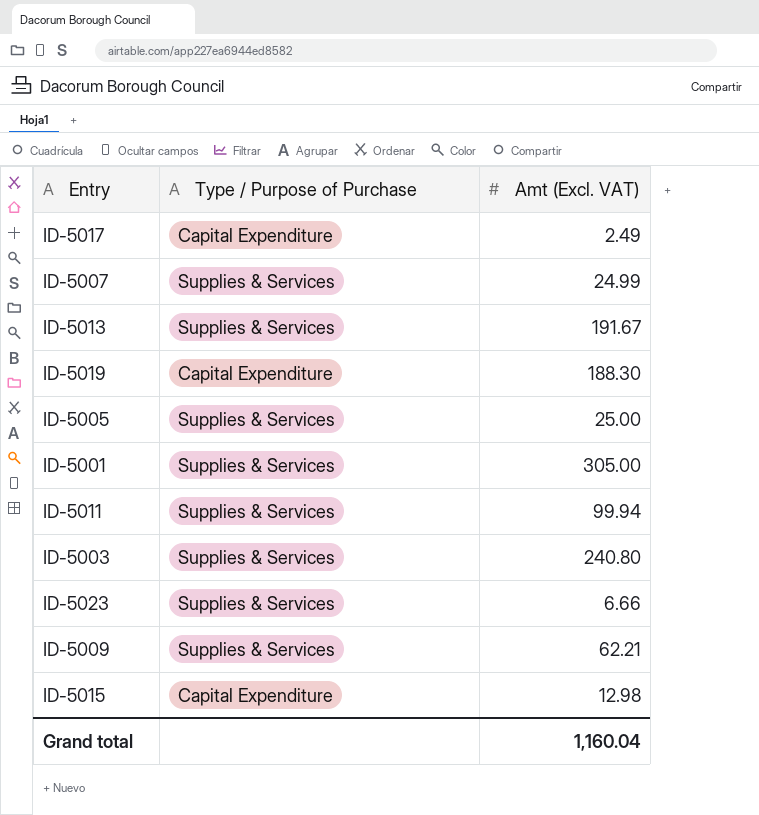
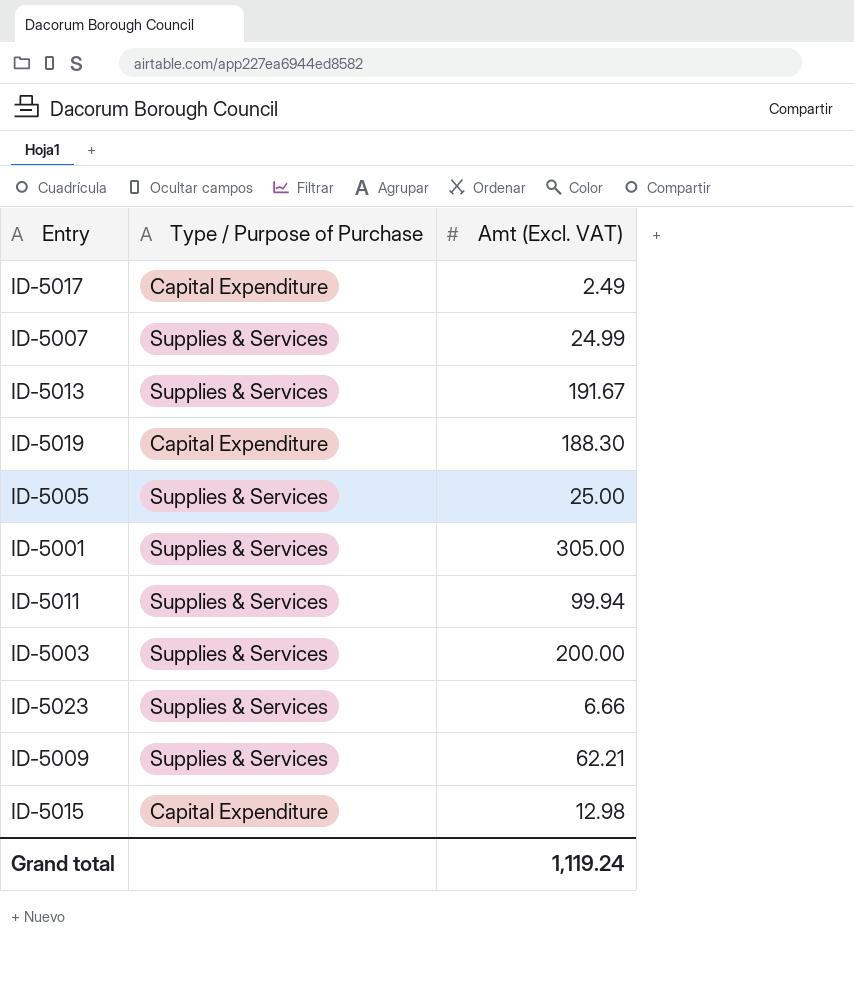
ID-5003 | Amt (Excl. VAT): 240.80 -> 200.00
Grand total | Amt (Excl. VAT): 1,160.04 -> 1,119.24

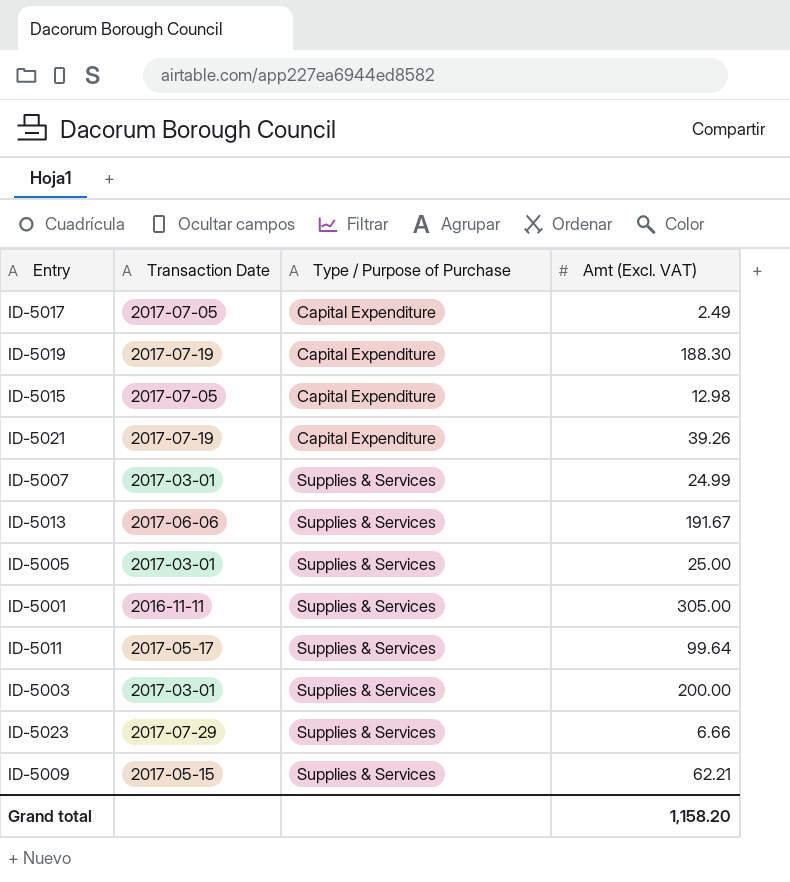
row order: none -> Type / Purpose of Purchase ascending
column Transaction Date | position: none -> 2
row ID-5021: none -> 2017-07-19 | Capital Expenditure | 39.26
ID-5011 | Amt (Excl. VAT): 99.94 -> 99.64
Grand total | Amt (Excl. VAT): 1,119.24 -> 1,158.20

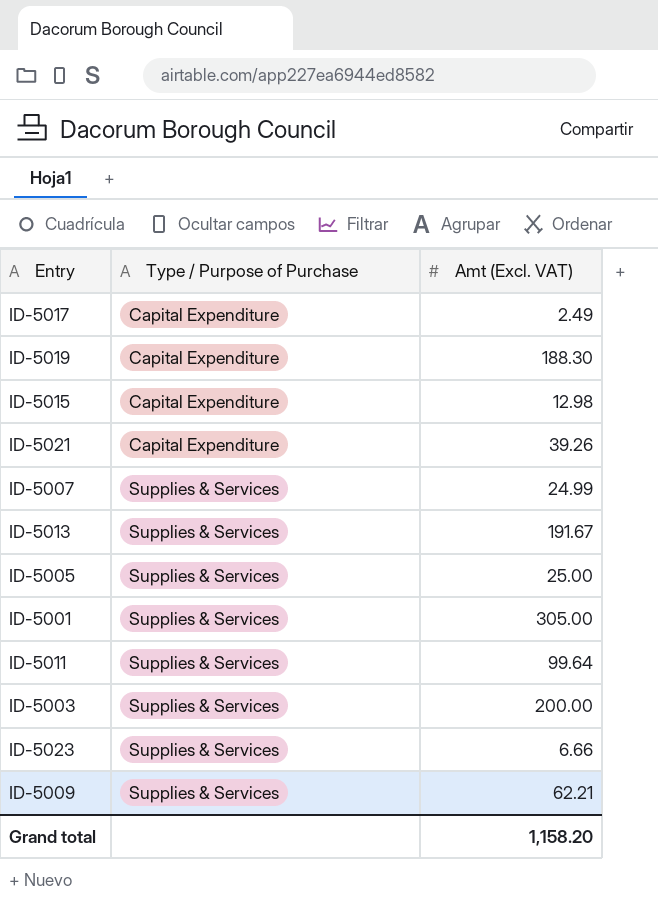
column Transaction Date | position: 2 -> none

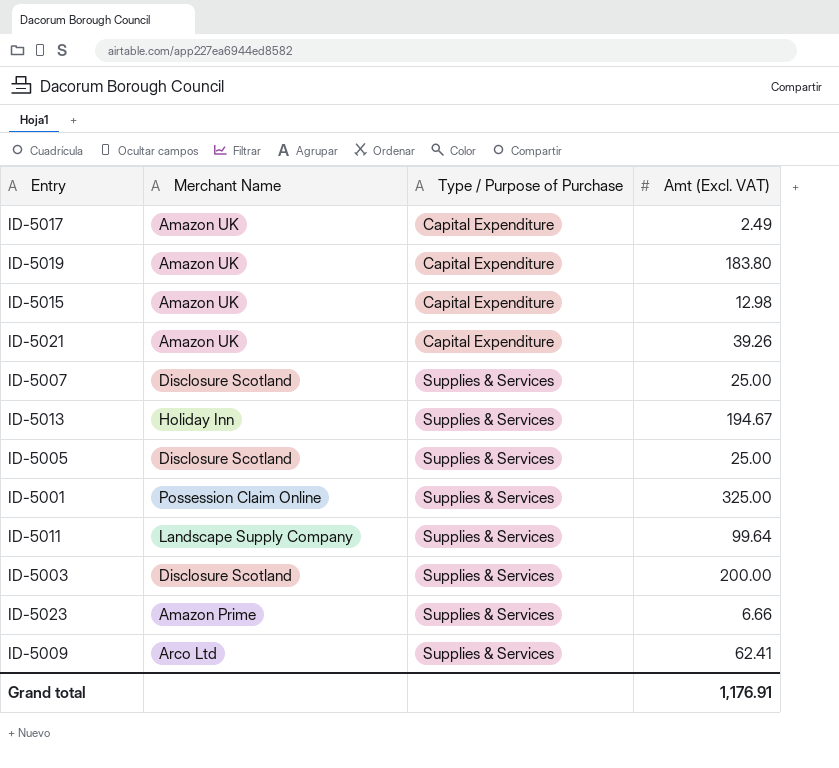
column Merchant Name | position: none -> 2
ID-5019 | Amt (Excl. VAT): 188.30 -> 183.80
ID-5007 | Amt (Excl. VAT): 24.99 -> 25.00
ID-5013 | Amt (Excl. VAT): 191.67 -> 194.67
ID-5001 | Amt (Excl. VAT): 305.00 -> 325.00
ID-5009 | Amt (Excl. VAT): 62.21 -> 62.41
Grand total | Amt (Excl. VAT): 1,158.20 -> 1,176.91

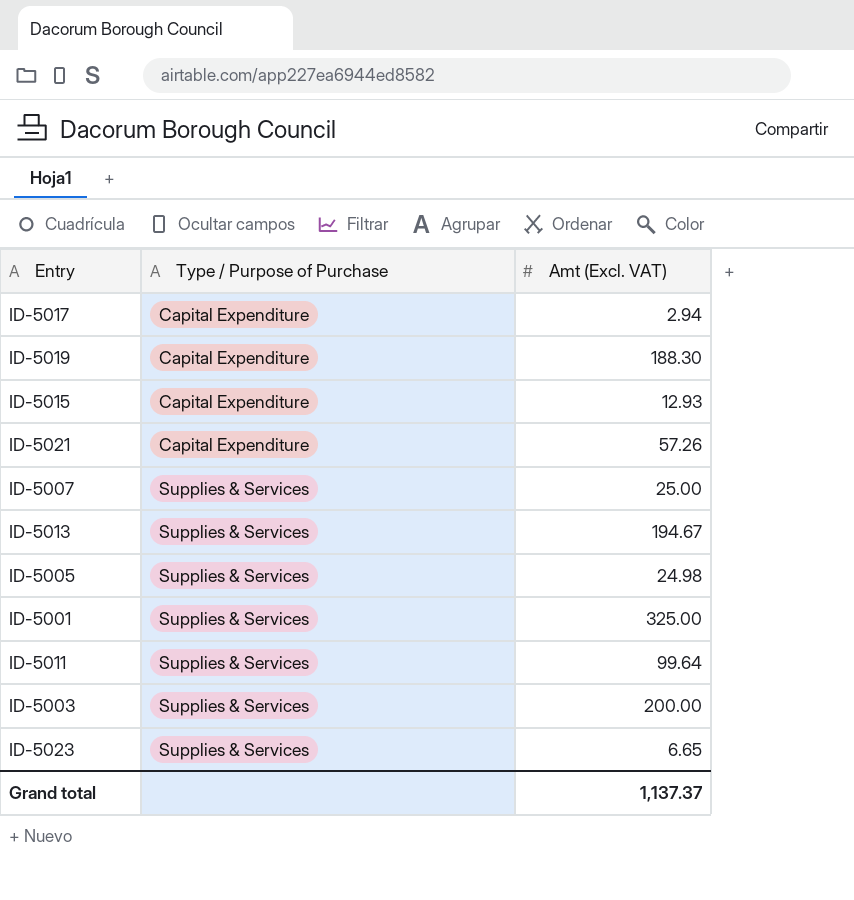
column Merchant Name | position: 2 -> none
row ID-5009: Arco Ltd | Supplies & Services | 62.41 -> none
ID-5017 | Amt (Excl. VAT): 2.49 -> 2.94
ID-5019 | Amt (Excl. VAT): 183.80 -> 188.30
ID-5015 | Amt (Excl. VAT): 12.98 -> 12.93
ID-5021 | Amt (Excl. VAT): 39.26 -> 57.26
ID-5005 | Amt (Excl. VAT): 25.00 -> 24.98
ID-5023 | Amt (Excl. VAT): 6.66 -> 6.65
Grand total | Amt (Excl. VAT): 1,176.91 -> 1,137.37

